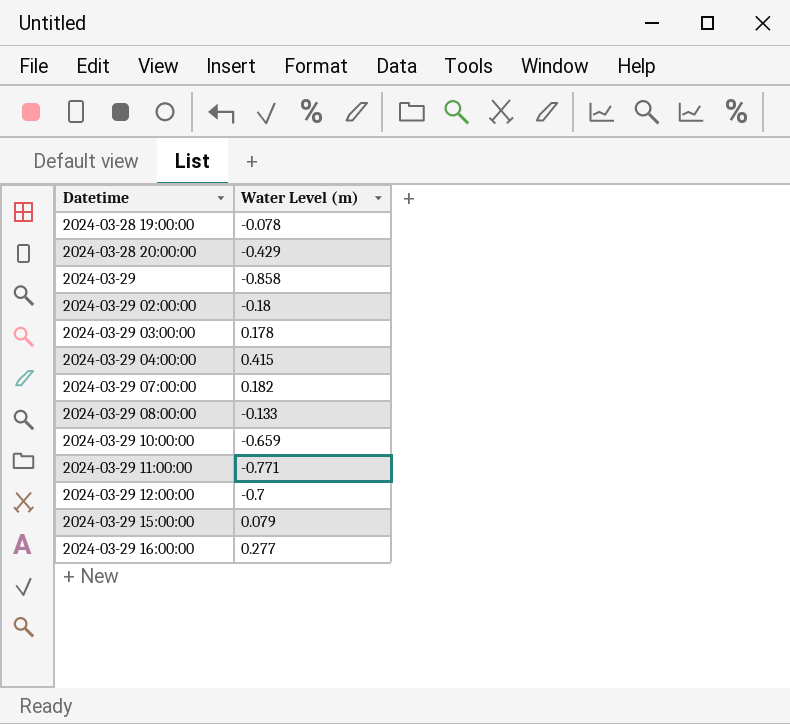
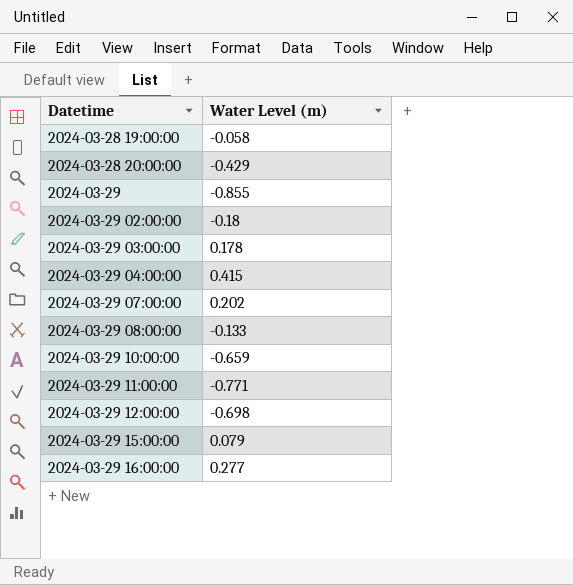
2024-03-28 19:00:00 | Water Level (m): -0.078 -> -0.058
2024-03-29 | Water Level (m): -0.858 -> -0.855
2024-03-29 07:00:00 | Water Level (m): 0.182 -> 0.202
2024-03-29 12:00:00 | Water Level (m): -0.7 -> -0.698

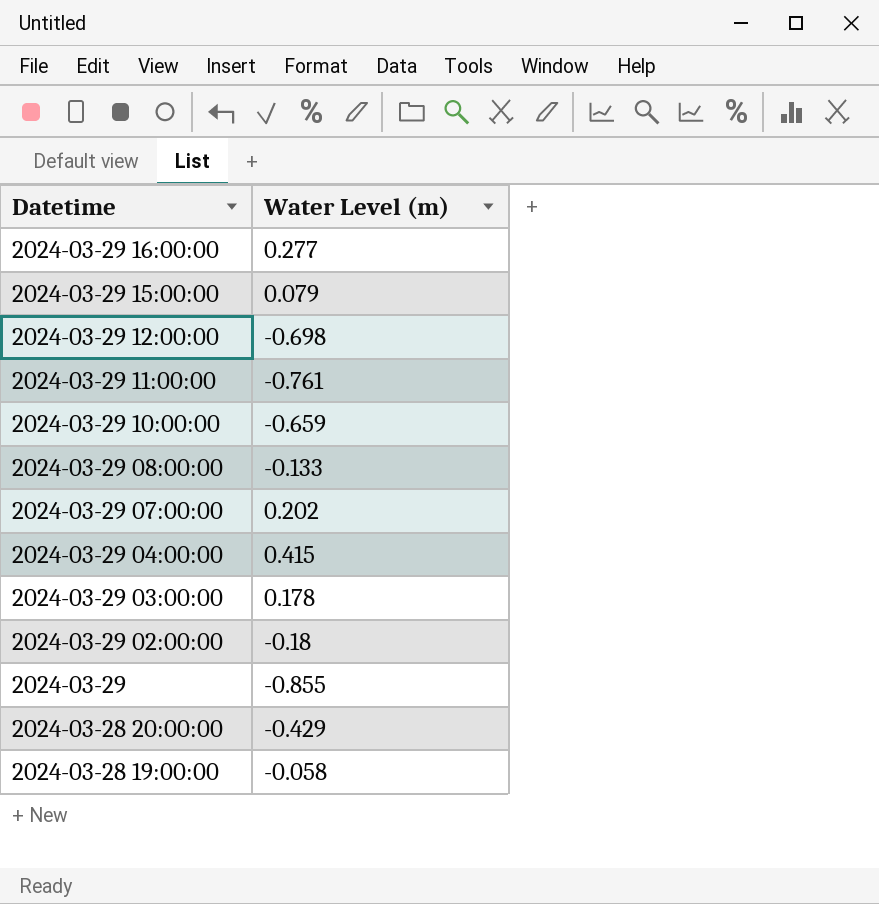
row order: Datetime ascending -> Datetime descending
2024-03-29 11:00:00 | Water Level (m): -0.771 -> -0.761

